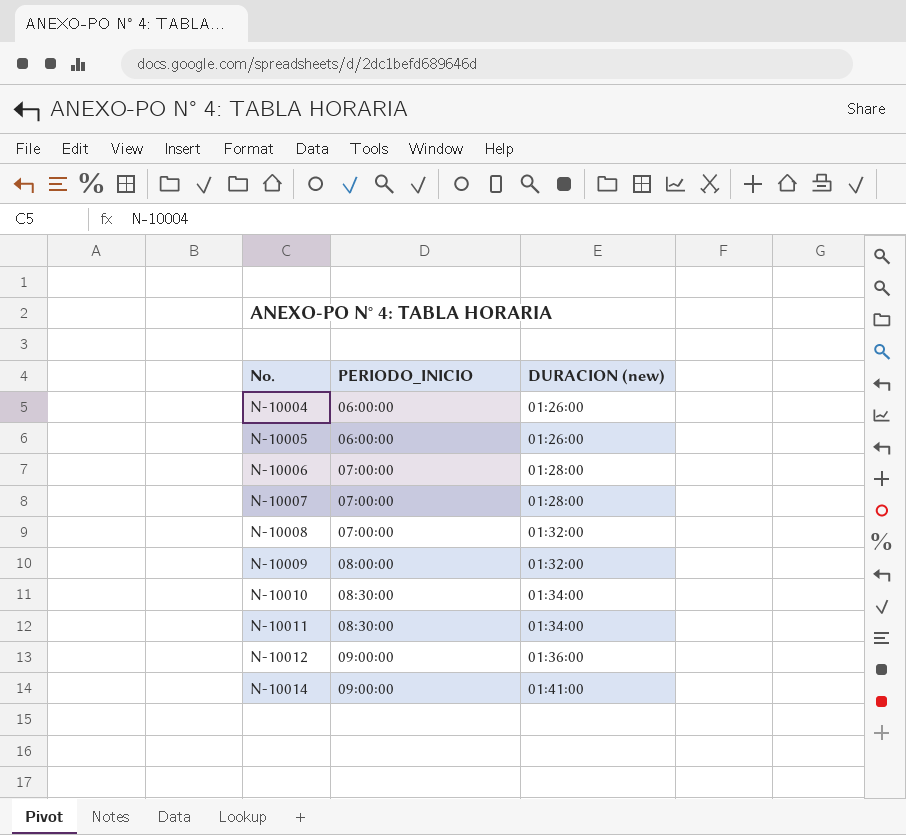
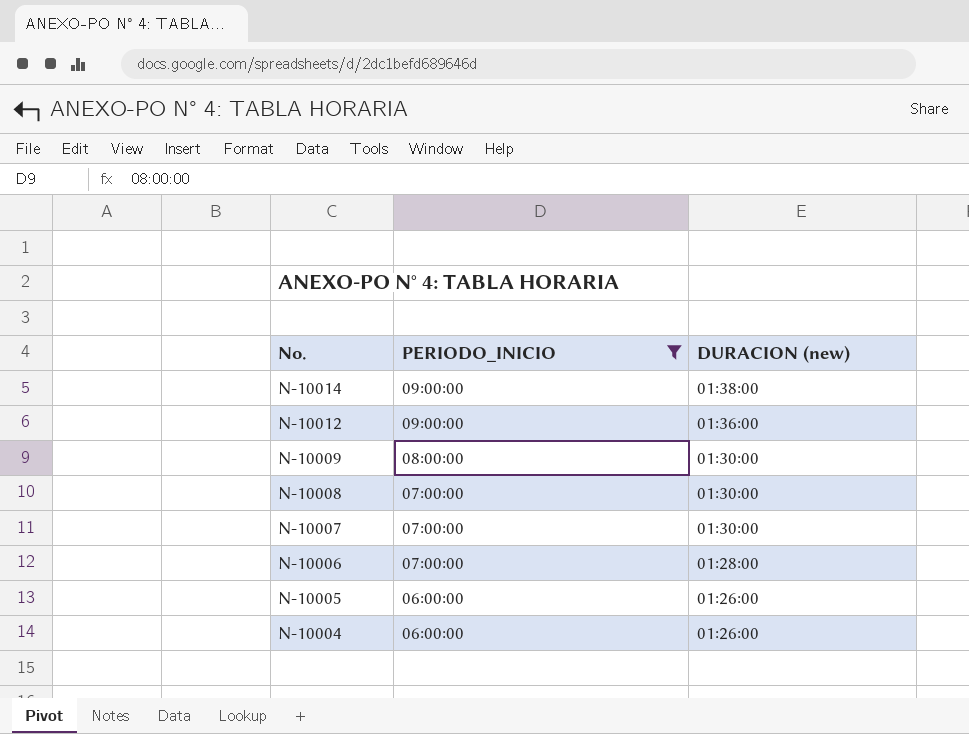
filter: none -> PERIODO_INICIO != 08:30:00
row order: No. ascending -> No. descending
N-10014 | DURACION (new): 01:41:00 -> 01:38:00
N-10009 | DURACION (new): 01:32:00 -> 01:30:00
N-10008 | DURACION (new): 01:32:00 -> 01:30:00
N-10007 | DURACION (new): 01:28:00 -> 01:30:00

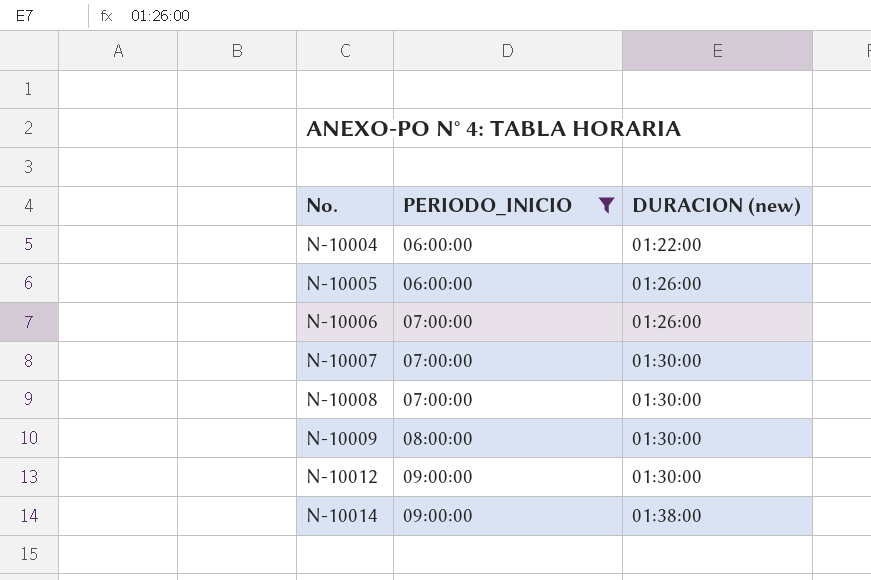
row order: No. descending -> No. ascending
N-10004 | DURACION (new): 01:26:00 -> 01:22:00
N-10006 | DURACION (new): 01:28:00 -> 01:26:00
N-10012 | DURACION (new): 01:36:00 -> 01:30:00

